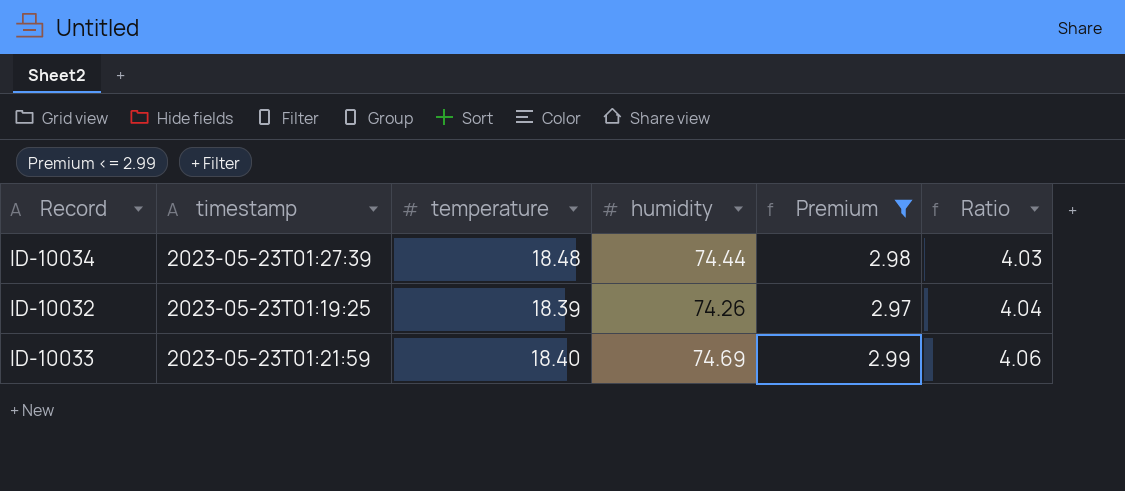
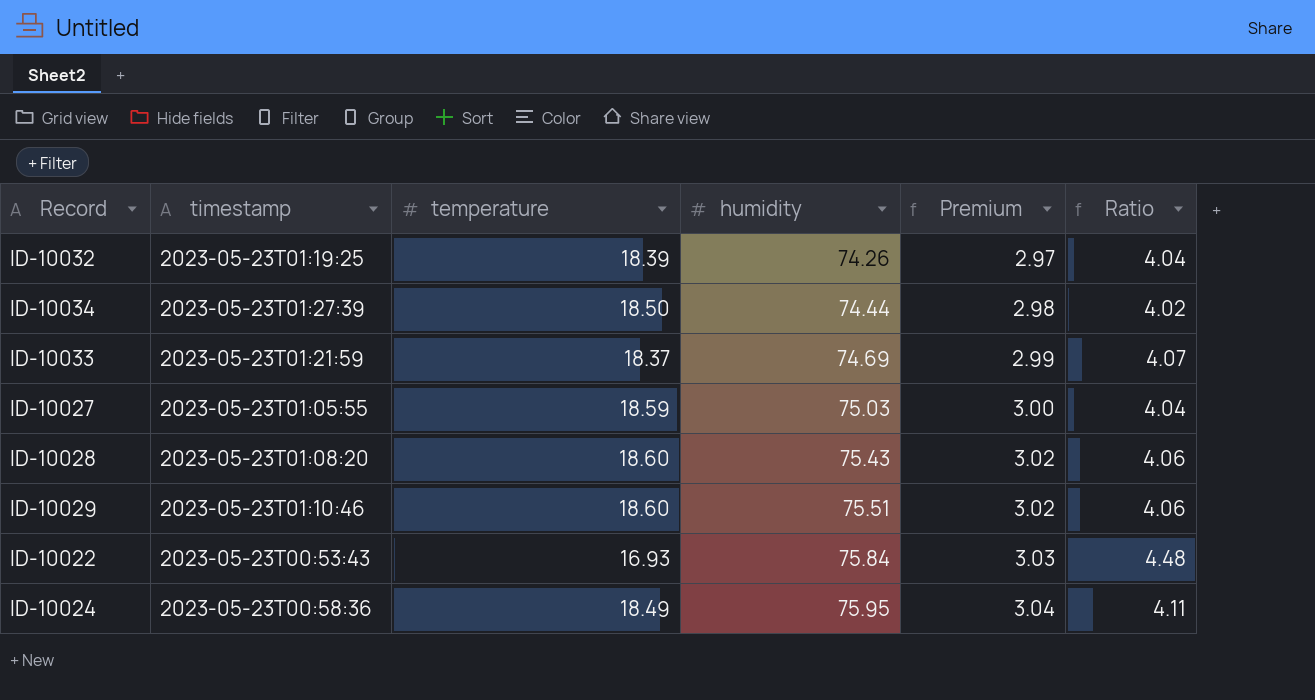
filter: Premium <= 2.99 -> none
row order: Ratio ascending -> humidity ascending
ID-10034 | temperature: 18.48 -> 18.50
ID-10034 | Ratio: 4.03 -> 4.02
ID-10033 | temperature: 18.40 -> 18.37
ID-10033 | Ratio: 4.06 -> 4.07

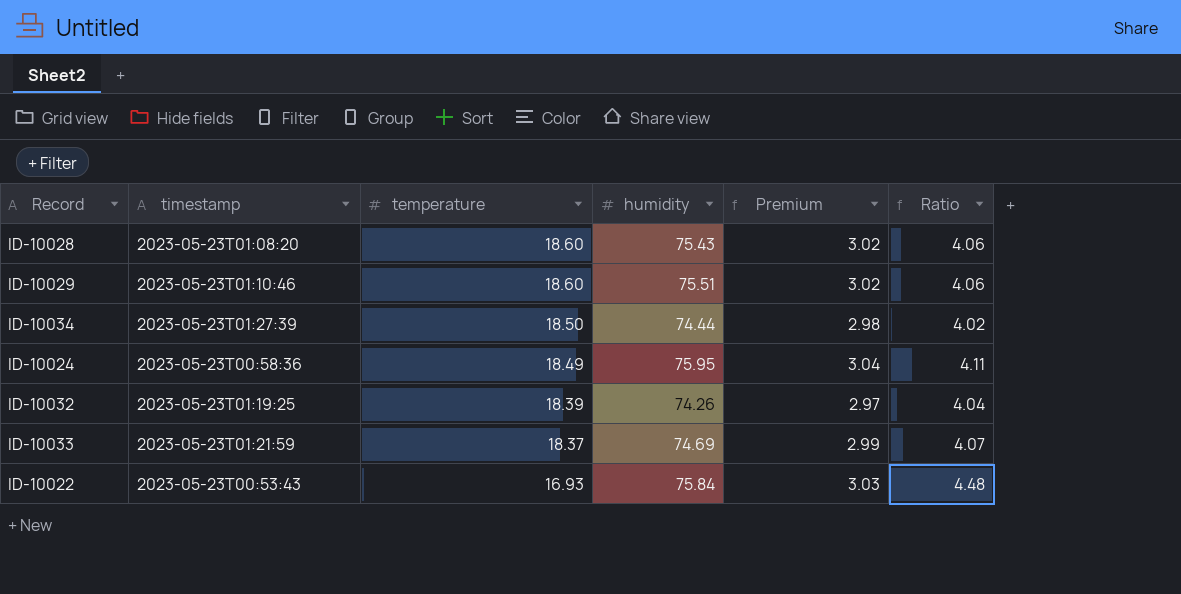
row order: humidity ascending -> temperature descending
row ID-10027: 2023-05-23T01:05:55 | 18.59 | 75.03 | 3.00 | 4.04 -> none

